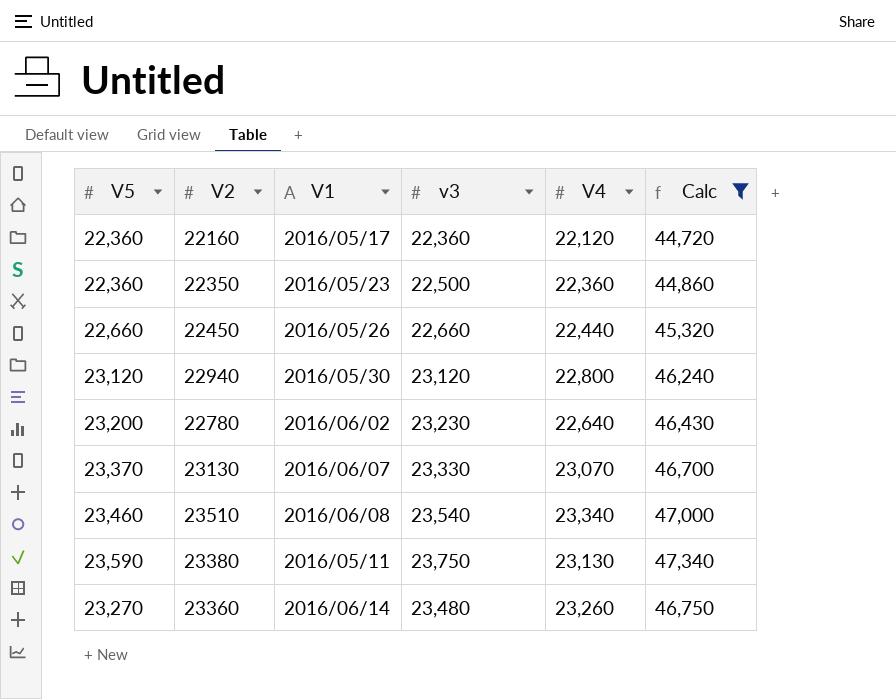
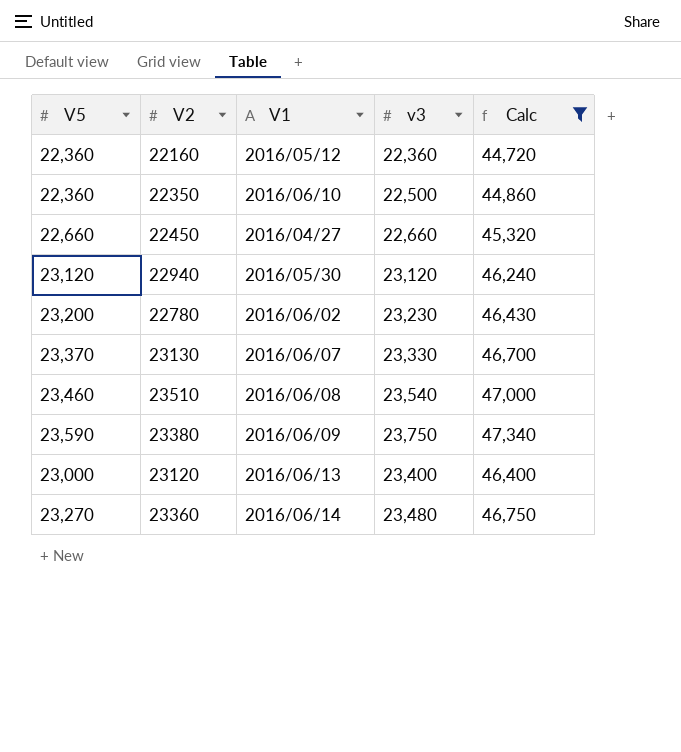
column V4 | position: 5 -> none
22160 | V1: 2016/05/17 -> 2016/05/12
22350 | V1: 2016/05/23 -> 2016/06/10
22450 | V1: 2016/05/26 -> 2016/04/27
23380 | V1: 2016/05/11 -> 2016/06/09
row 23120: none -> 23,000 | 2016/06/13 | 23,400 | 46,400

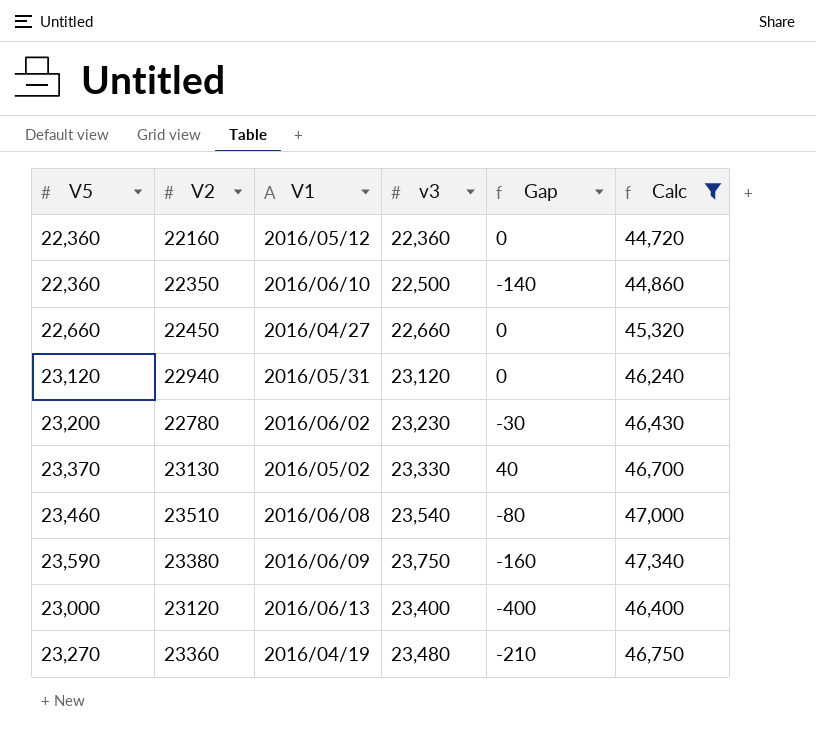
column Gap | formula: none -> [V5] - [v3]
22940 | V1: 2016/05/30 -> 2016/05/31
23130 | V1: 2016/06/07 -> 2016/05/02
23360 | V1: 2016/06/14 -> 2016/04/19

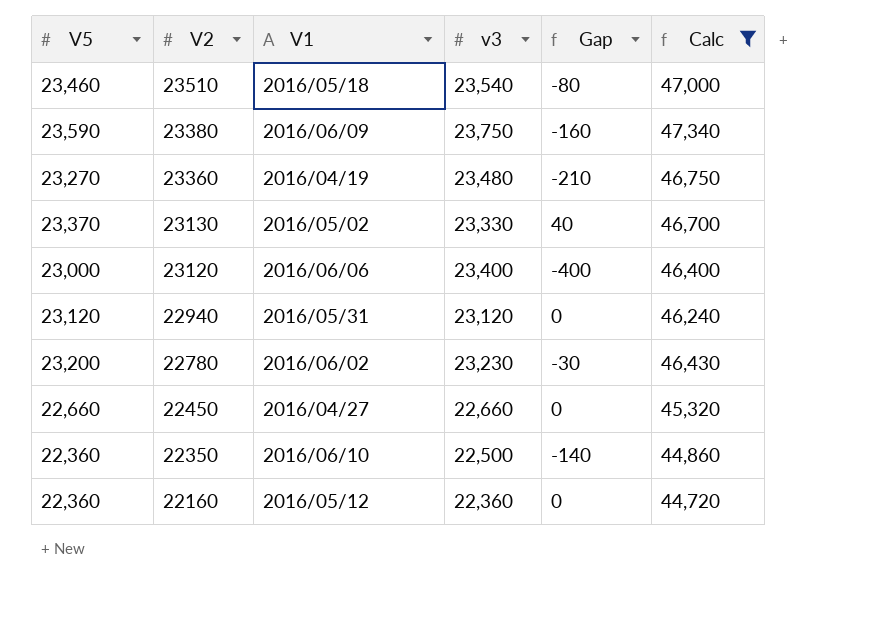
row order: none -> V2 descending
23510 | V1: 2016/06/08 -> 2016/05/18
23120 | V1: 2016/06/13 -> 2016/06/06

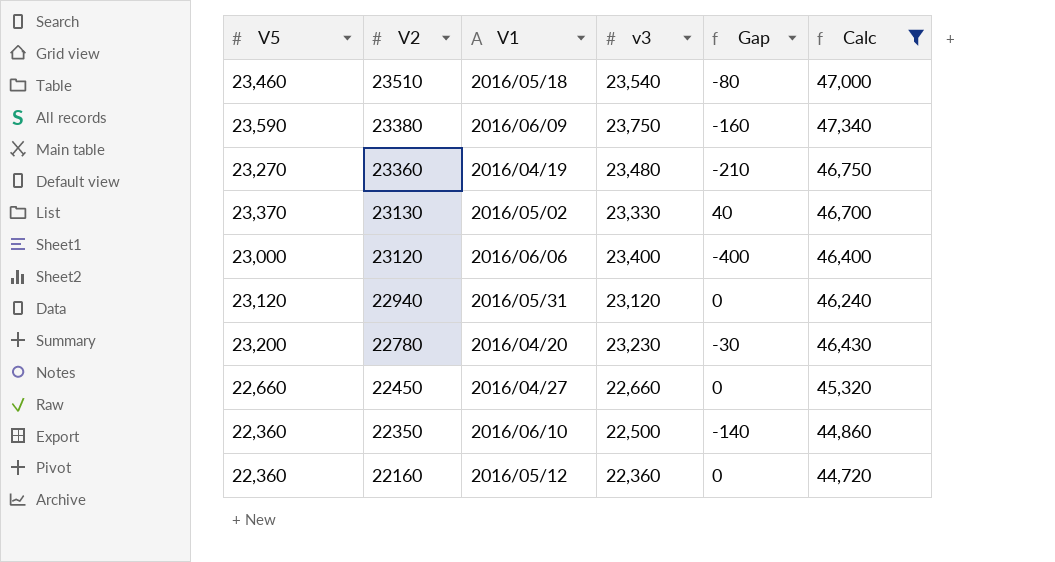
22780 | V1: 2016/06/02 -> 2016/04/20

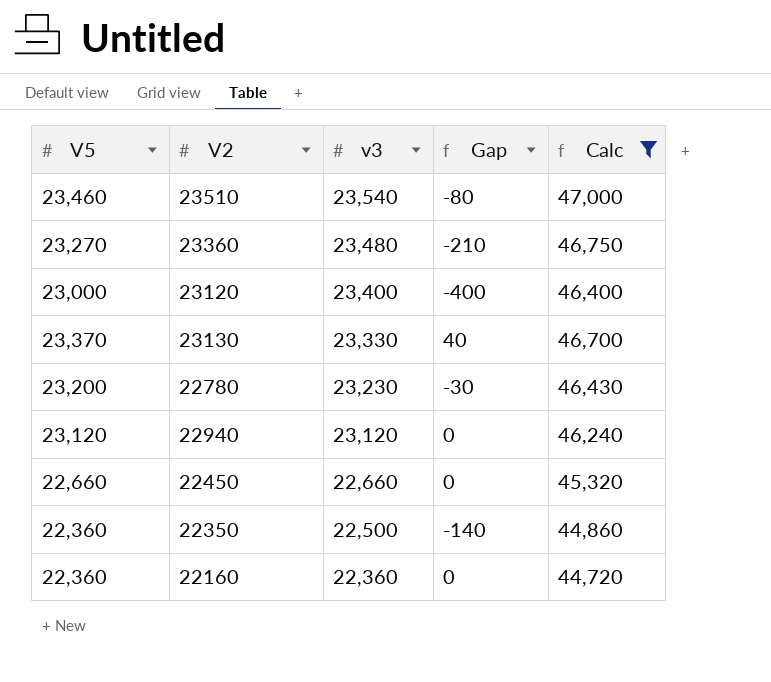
row order: V2 descending -> v3 descending
column V1 | position: 3 -> none
row 23380: 23,590 | 2016/06/09 | 23,750 | -160 | 47,340 -> none

